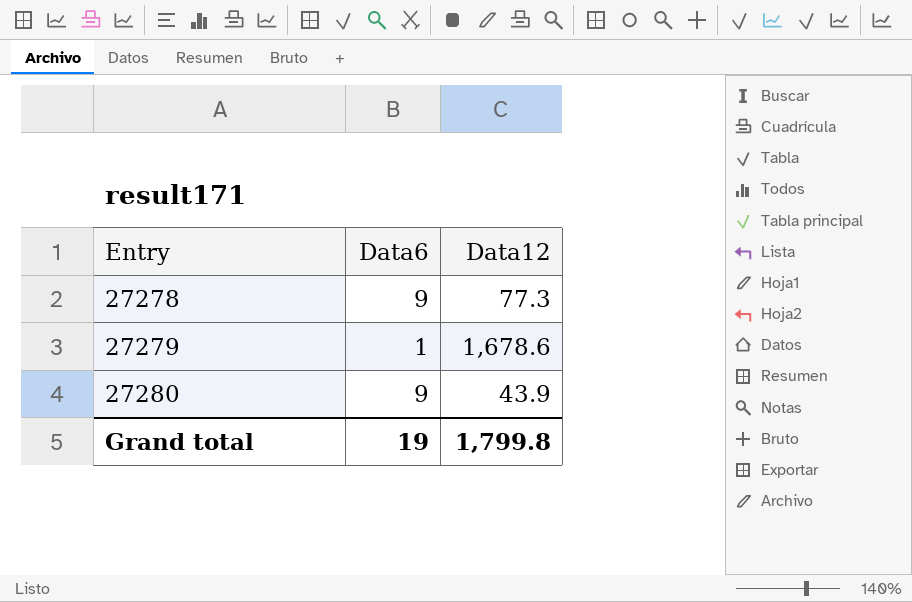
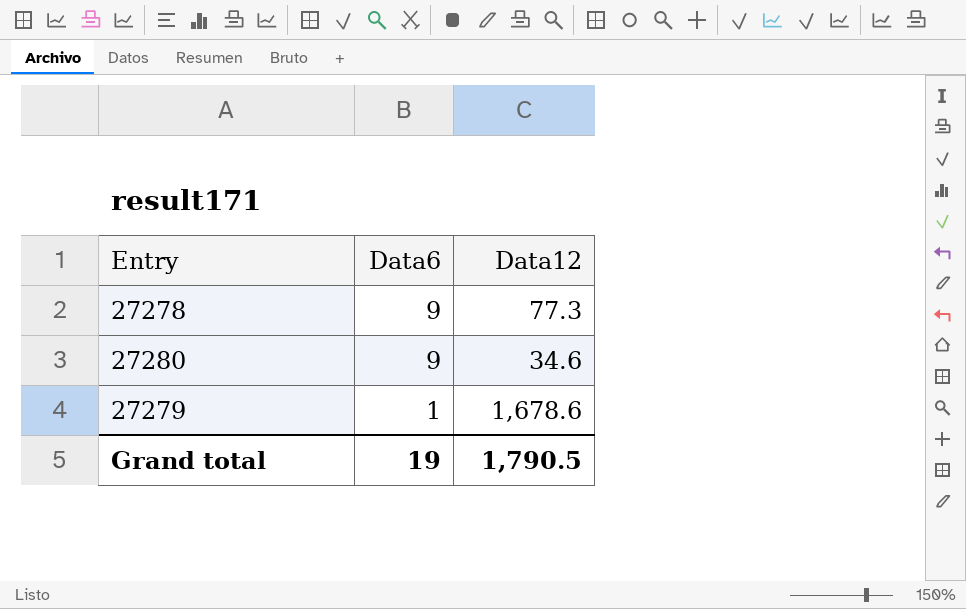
row order: Entry ascending -> Data6 descending
27280 | Data12: 43.9 -> 34.6
Grand total | Data12: 1,799.8 -> 1,790.5

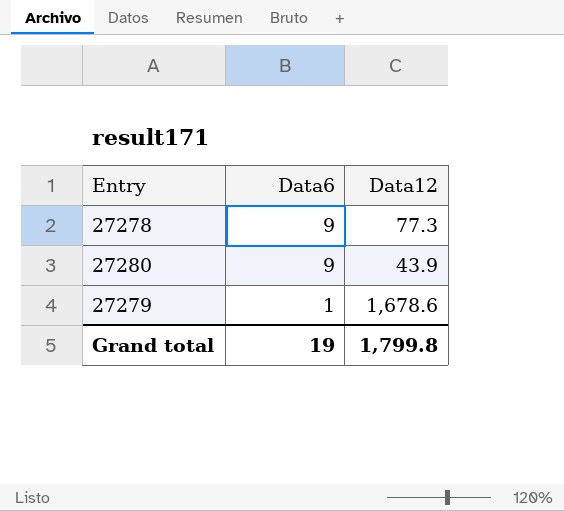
27280 | Data12: 34.6 -> 43.9
Grand total | Data12: 1,790.5 -> 1,799.8

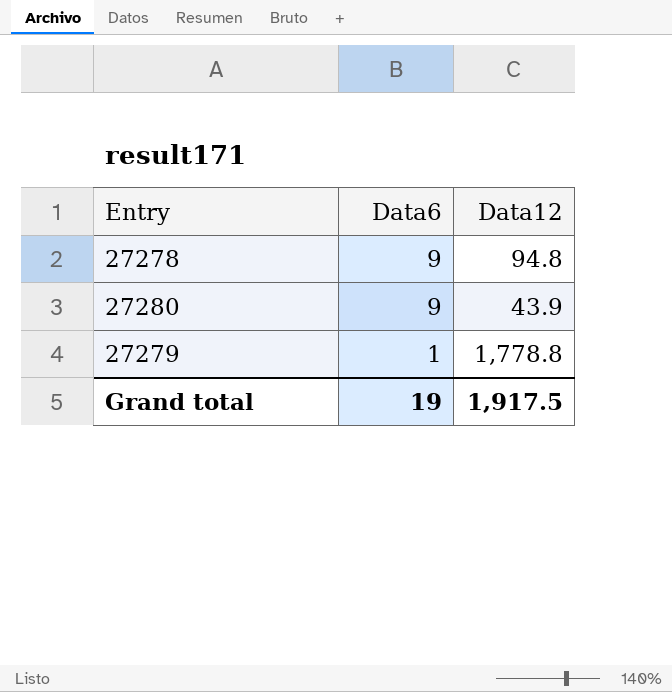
27278 | Data12: 77.3 -> 94.8
27279 | Data12: 1,678.6 -> 1,778.8
Grand total | Data12: 1,799.8 -> 1,917.5

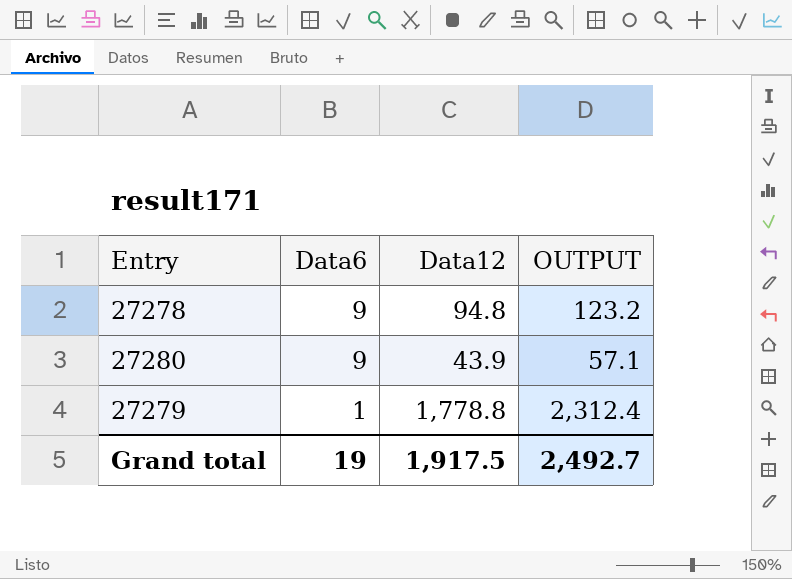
column OUTPUT | formula: none -> [Data12] * 1.3

